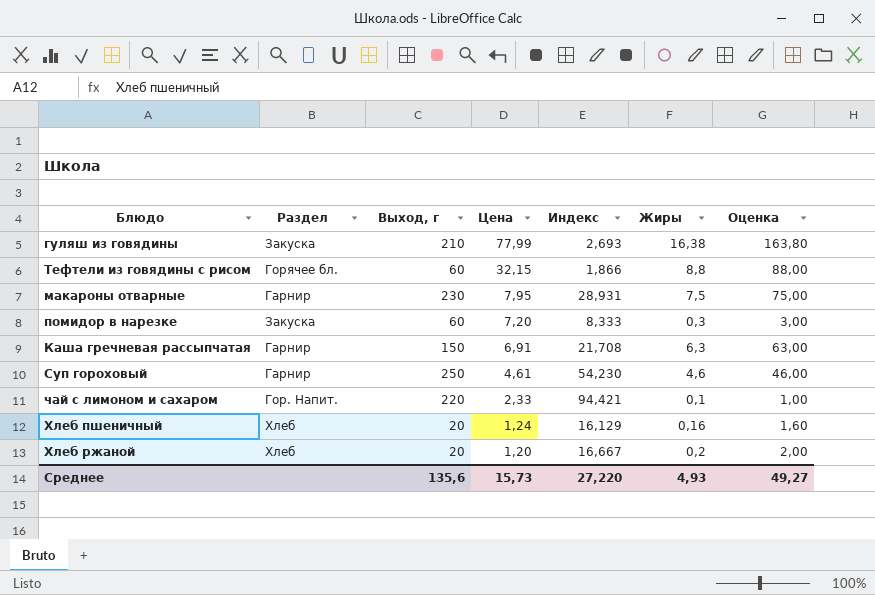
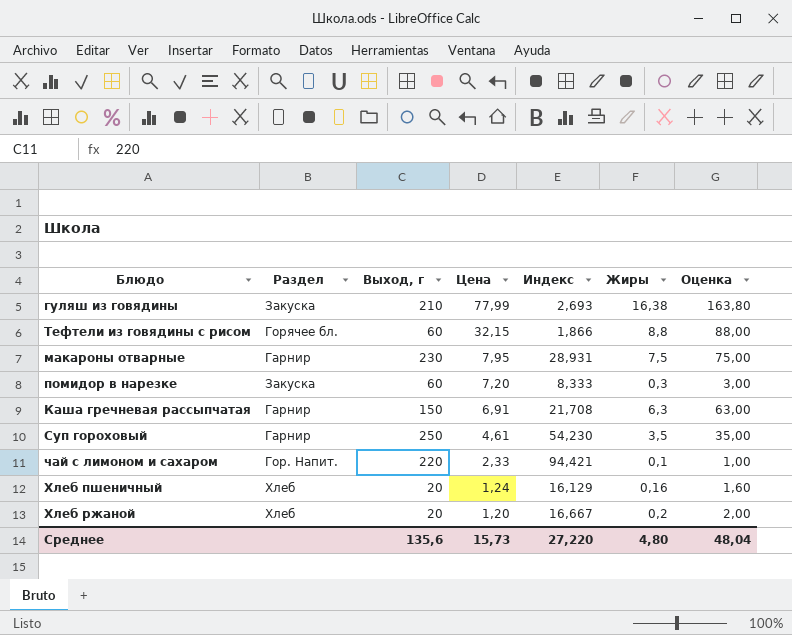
Суп гороховый | Жиры: 4,6 -> 3,5
Суп гороховый | Оценка: 46,00 -> 35,00
Среднее | Жиры: 4,93 -> 4,80
Среднее | Оценка: 49,27 -> 48,04

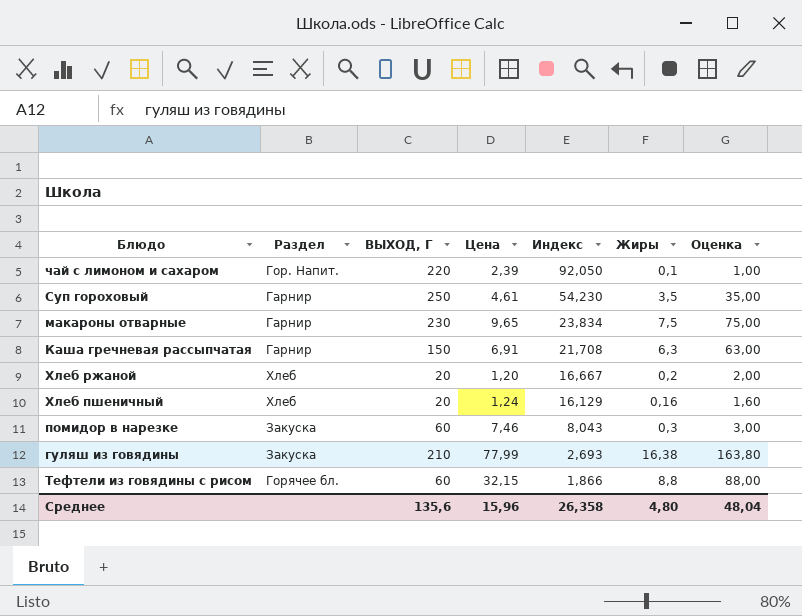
row order: Цена descending -> Индекс descending
column name: Выход, г -> ВЫХОД, Г
чай с лимоном и сахаром | Цена: 2,33 -> 2,39
чай с лимоном и сахаром | Индекс: 94,421 -> 92,050
макароны отварные | Цена: 7,95 -> 9,65
макароны отварные | Индекс: 28,931 -> 23,834
помидор в нарезке | Цена: 7,20 -> 7,46
помидор в нарезке | Индекс: 8,333 -> 8,043
Среднее | Цена: 15,73 -> 15,96
Среднее | Индекс: 27,220 -> 26,358

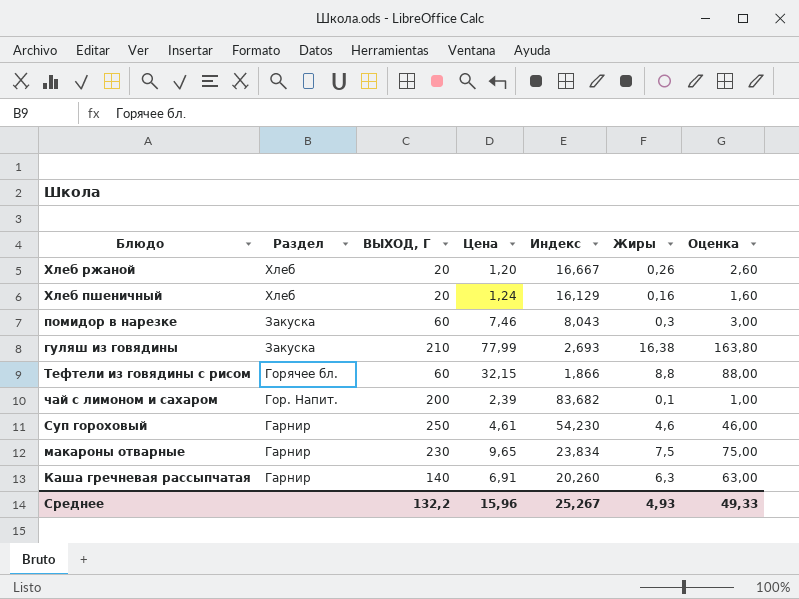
row order: Индекс descending -> Раздел descending
Хлеб ржаной | Жиры: 0,2 -> 0,26
Хлеб ржаной | Оценка: 2,00 -> 2,60
чай с лимоном и сахаром | ВЫХОД, Г: 220 -> 200
чай с лимоном и сахаром | Индекс: 92,050 -> 83,682
Суп гороховый | Жиры: 3,5 -> 4,6
Суп гороховый | Оценка: 35,00 -> 46,00
Каша гречневая рассыпчатая | ВЫХОД, Г: 150 -> 140
Каша гречневая рассыпчатая | Индекс: 21,708 -> 20,260
Среднее | ВЫХОД, Г: 135,6 -> 132,2
Среднее | Индекс: 26,358 -> 25,267
Среднее | Жиры: 4,80 -> 4,93
Среднее | Оценка: 48,04 -> 49,33

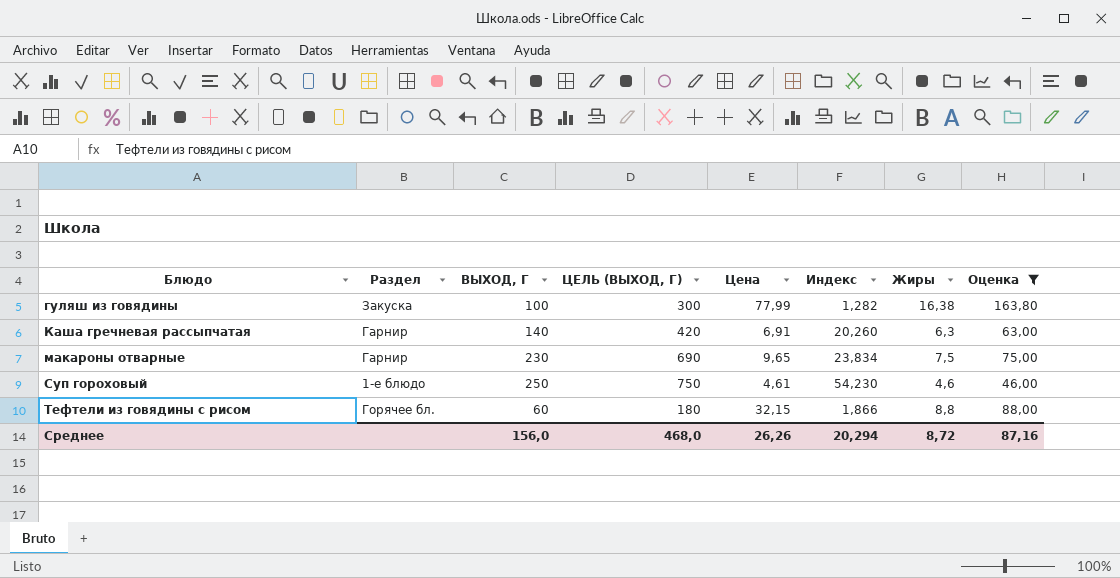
filter: none -> Оценка >= 46,00
row order: Раздел descending -> Блюдо ascending
column ЦЕЛЬ (ВЫХОД, Г) | formula: none -> [ВЫХОД, Г] * 3
гуляш из говядины | ВЫХОД, Г: 210 -> 100
гуляш из говядины | Индекс: 2,693 -> 1,282
Суп гороховый | Раздел: Гарнир -> 1-е блюдо
Среднее | ВЫХОД, Г: 132,2 -> 156,0
Среднее | Цена: 15,96 -> 26,26
Среднее | Индекс: 25,267 -> 20,294
Среднее | Жиры: 4,93 -> 8,72
Среднее | Оценка: 49,33 -> 87,16

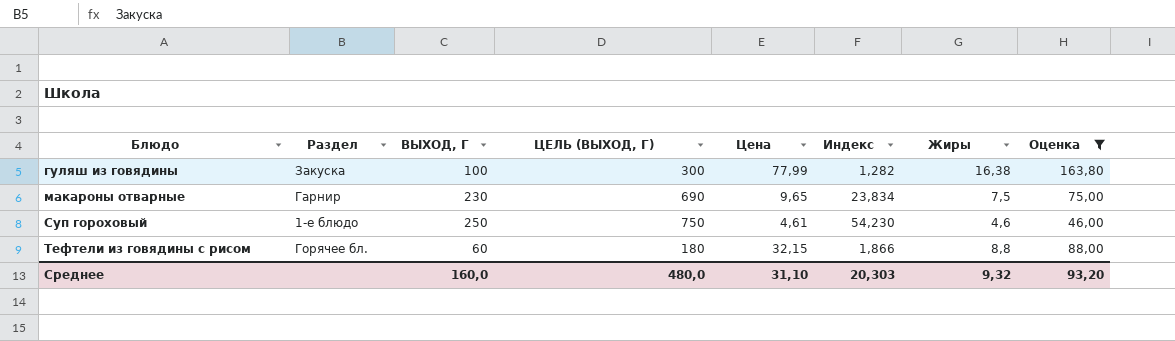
row Каша гречневая рассыпчатая: Гарнир | 140 | 420 | 6,91 | 20,260 | 6,3 | 63,00 -> none
Среднее | ВЫХОД, Г: 156,0 -> 160,0
Среднее | ЦЕЛЬ (ВЫХОД, Г): 468,0 -> 480,0
Среднее | Цена: 26,26 -> 31,10
Среднее | Индекс: 20,294 -> 20,303
Среднее | Жиры: 8,72 -> 9,32
Среднее | Оценка: 87,16 -> 93,20

